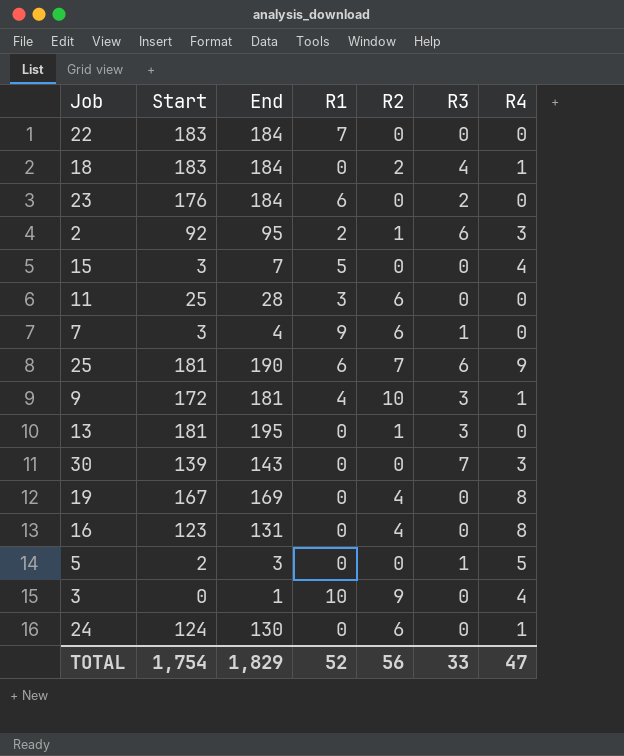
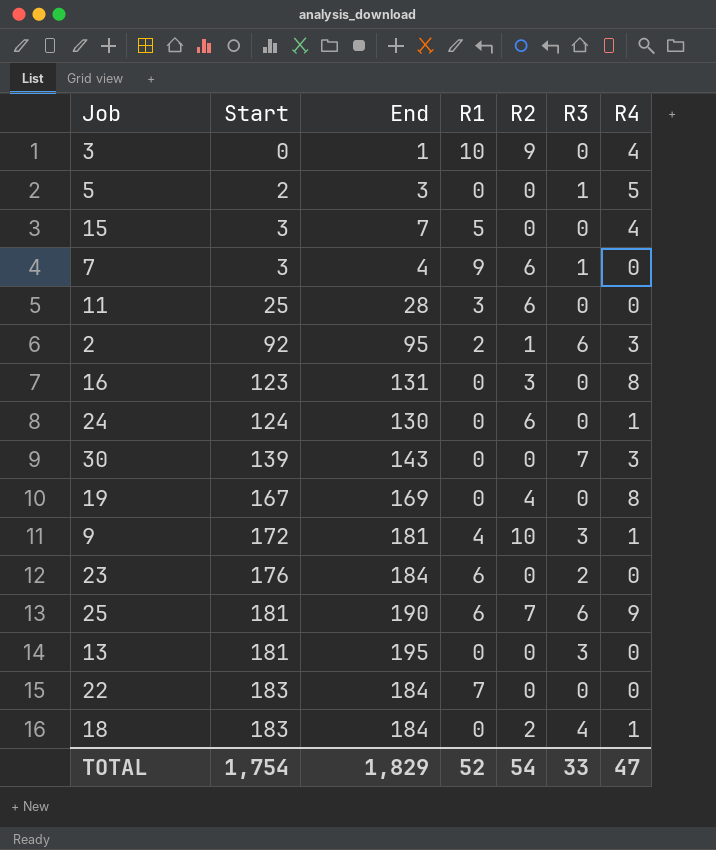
row order: none -> Start ascending
16 | R2: 4 -> 3
13 | R2: 1 -> 0
TOTAL | R2: 56 -> 54

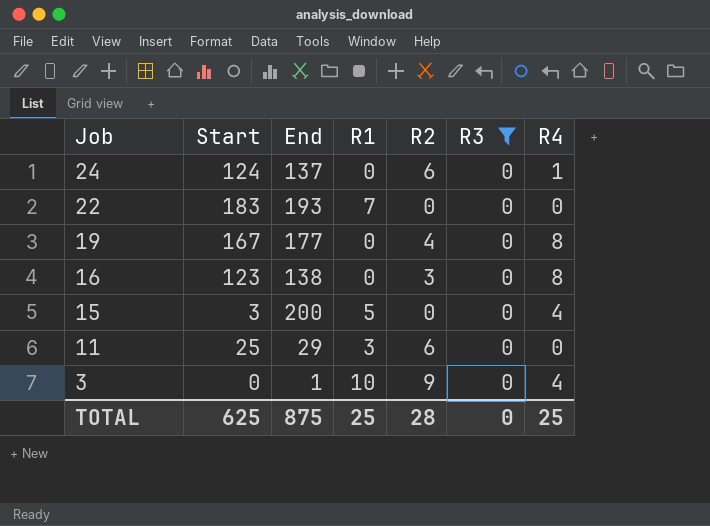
filter: none -> R3 = 0
row order: Start ascending -> Job descending
24 | End: 130 -> 137
22 | End: 184 -> 193
19 | End: 169 -> 177
16 | End: 131 -> 138
15 | End: 7 -> 200
11 | End: 28 -> 29
TOTAL | Start: 1,754 -> 625
TOTAL | End: 1,829 -> 875
TOTAL | R1: 52 -> 25
TOTAL | R2: 54 -> 28
TOTAL | R3: 33 -> 0
TOTAL | R4: 47 -> 25

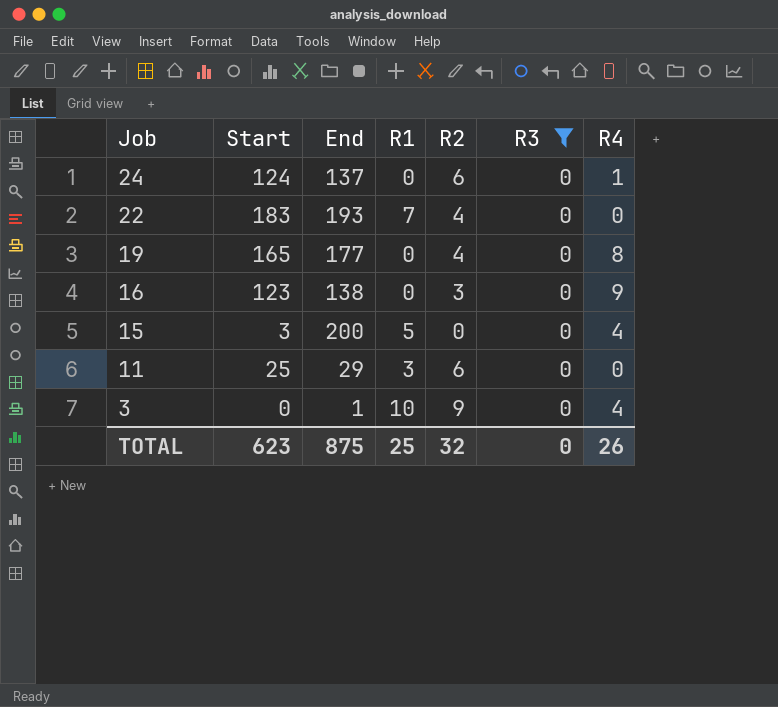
22 | R2: 0 -> 4
19 | Start: 167 -> 165
16 | R4: 8 -> 9
TOTAL | Start: 625 -> 623
TOTAL | R2: 28 -> 32
TOTAL | R4: 25 -> 26

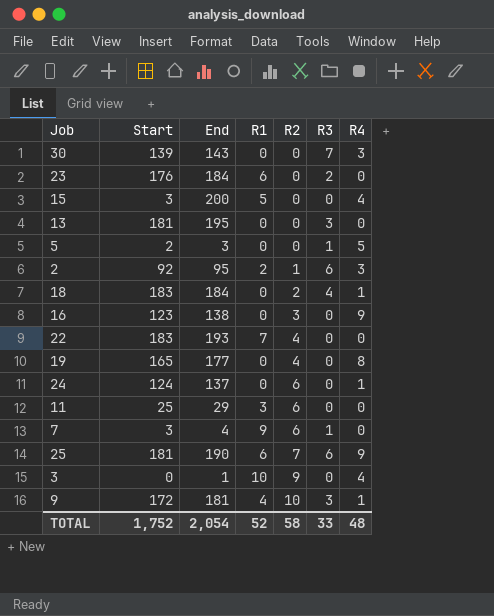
filter: R3 = 0 -> none
row order: Job descending -> R2 ascending
TOTAL | Start: 623 -> 1,752
TOTAL | End: 875 -> 2,054
TOTAL | R1: 25 -> 52
TOTAL | R2: 32 -> 58
TOTAL | R3: 0 -> 33
TOTAL | R4: 26 -> 48

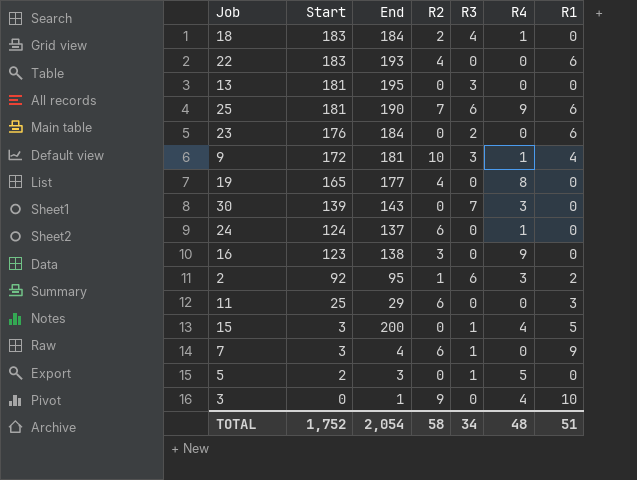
row order: R2 ascending -> Start descending
column R1 | position: 4 -> 7
22 | R1: 7 -> 6
15 | R3: 0 -> 1
TOTAL | R3: 33 -> 34
TOTAL | R1: 52 -> 51

